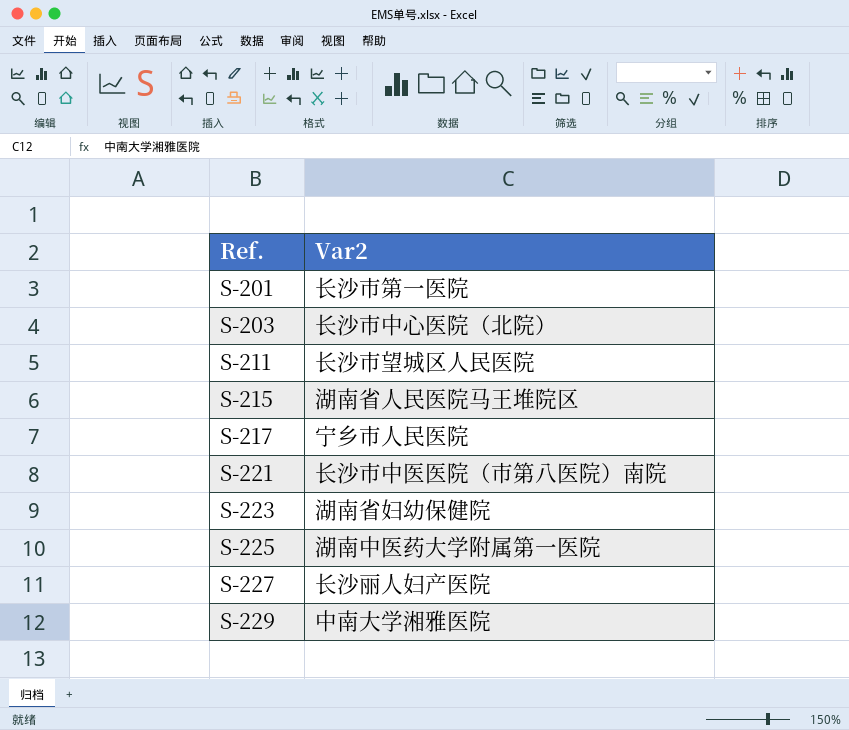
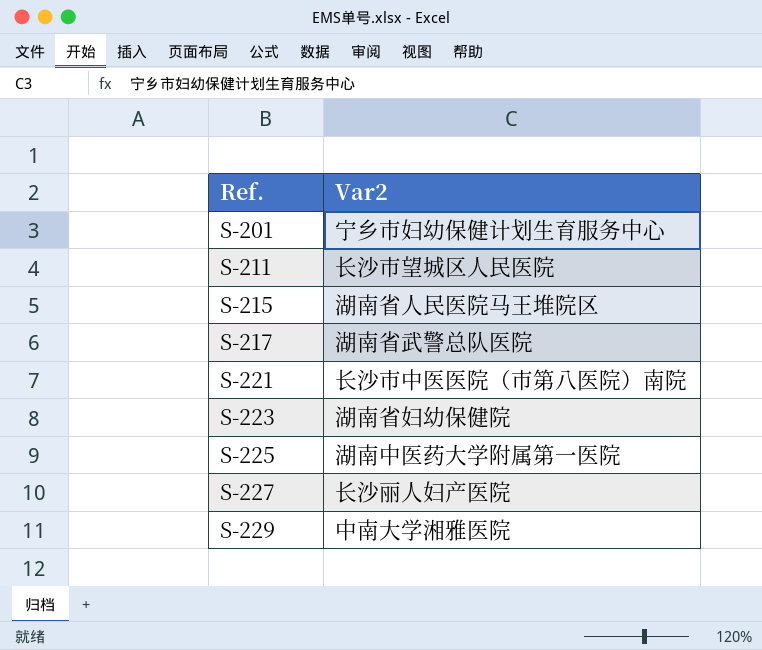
row S-203: 长沙市中心医院（北院） -> none
S-201 | Var2: 长沙市第一医院 -> 宁乡市妇幼保健计划生育服务中心
S-217 | Var2: 宁乡市人民医院 -> 湖南省武警总队医院

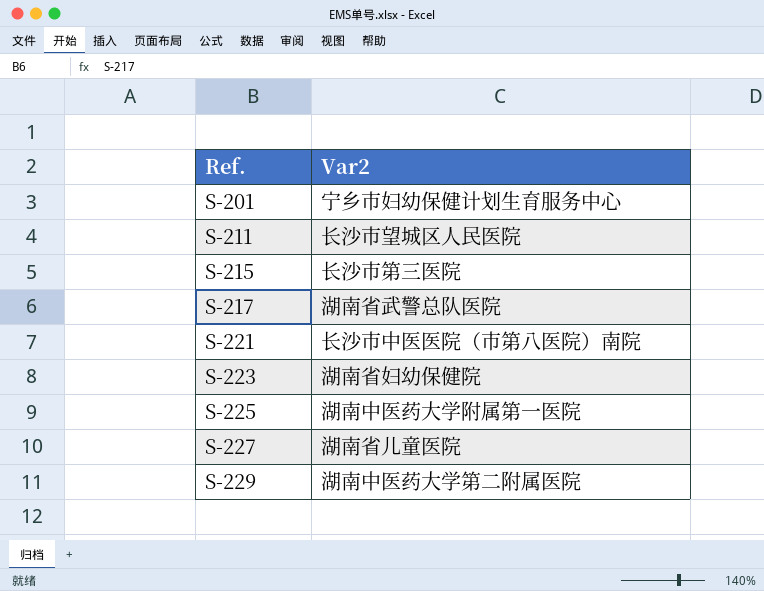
S-215 | Var2: 湖南省人民医院马王堆院区 -> 长沙市第三医院
S-227 | Var2: 长沙丽人妇产医院 -> 湖南省儿童医院
S-229 | Var2: 中南大学湘雅医院 -> 湖南中医药大学第二附属医院

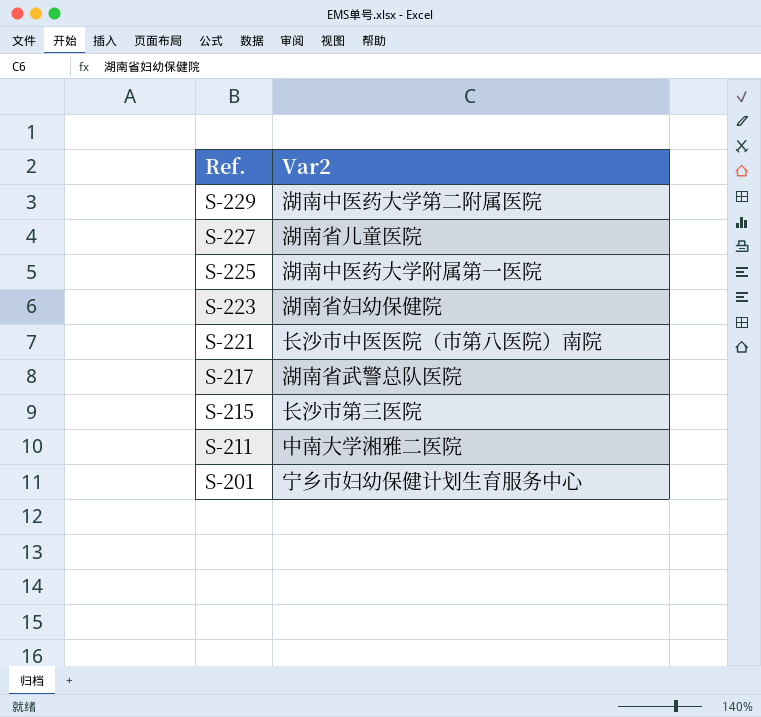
row order: Ref. ascending -> Ref. descending
S-211 | Var2: 长沙市望城区人民医院 -> 中南大学湘雅二医院

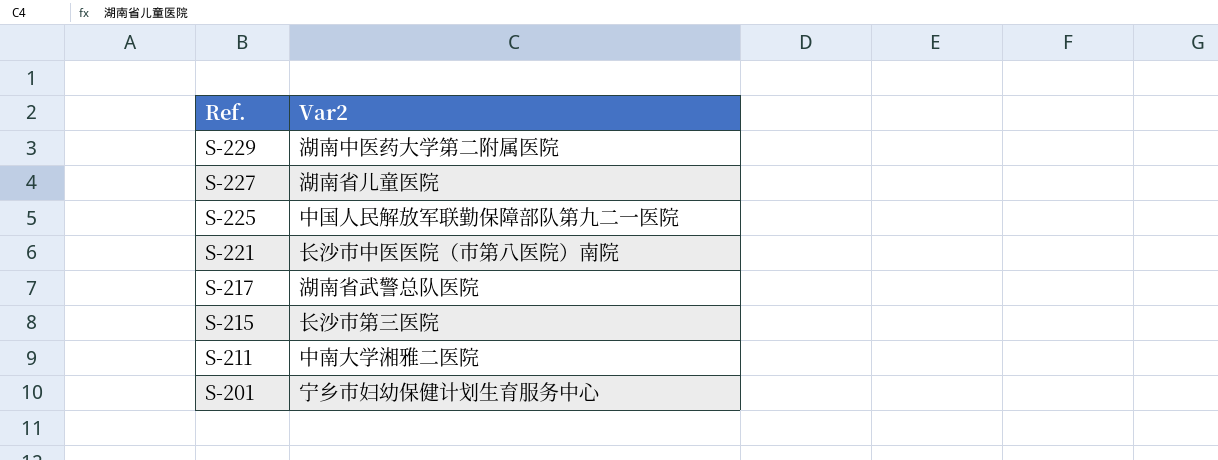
row S-223: 湖南省妇幼保健院 -> none
S-225 | Var2: 湖南中医药大学附属第一医院 -> 中国人民解放军联勤保障部队第九二一医院

